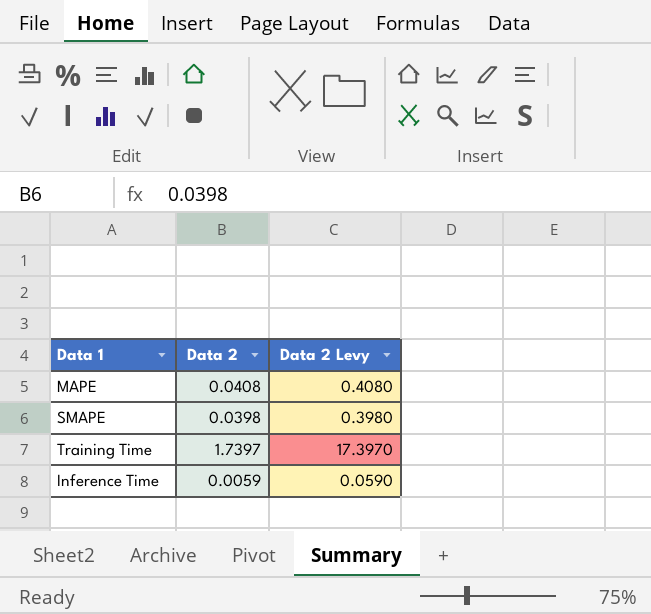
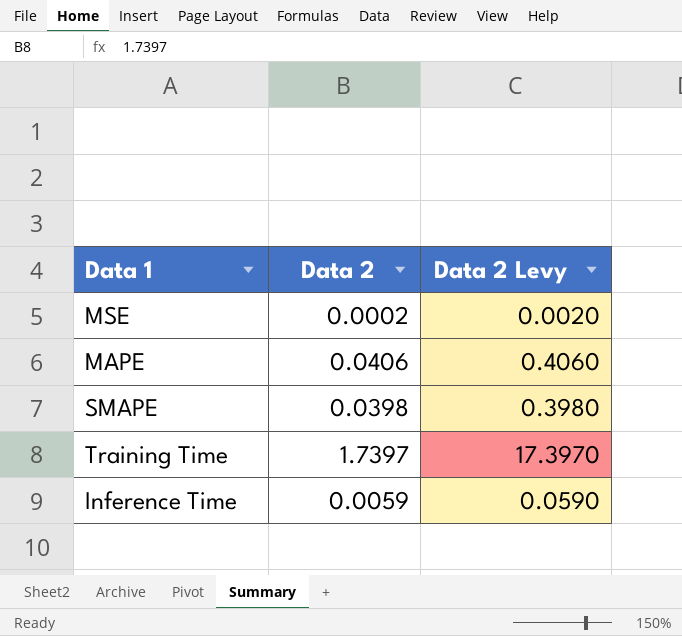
row MSE: none -> 0.0002 | 0.0020
MAPE | Data 2: 0.0408 -> 0.0406
MAPE | Data 2 Levy: 0.4080 -> 0.4060

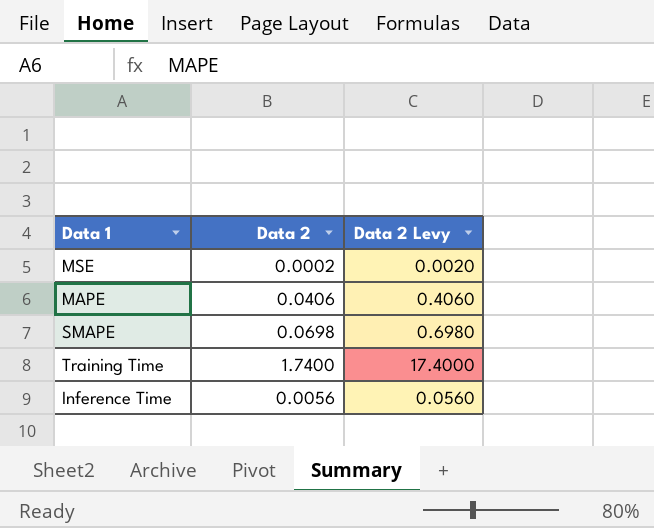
SMAPE | Data 2: 0.0398 -> 0.0698
SMAPE | Data 2 Levy: 0.3980 -> 0.6980
Training Time | Data 2: 1.7397 -> 1.7400
Training Time | Data 2 Levy: 17.3970 -> 17.4000
Inference Time | Data 2: 0.0059 -> 0.0056
Inference Time | Data 2 Levy: 0.0590 -> 0.0560

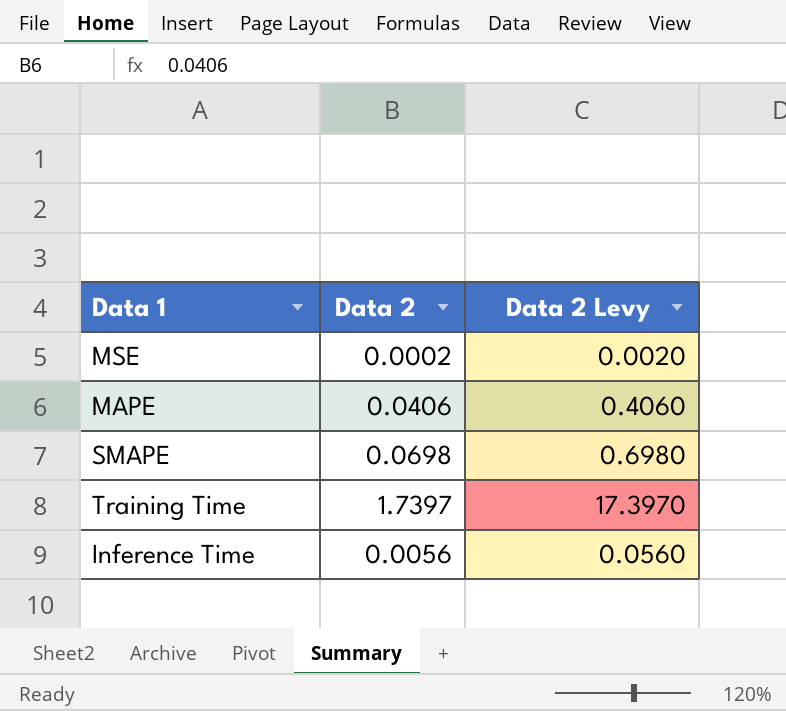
Training Time | Data 2: 1.7400 -> 1.7397
Training Time | Data 2 Levy: 17.4000 -> 17.3970

